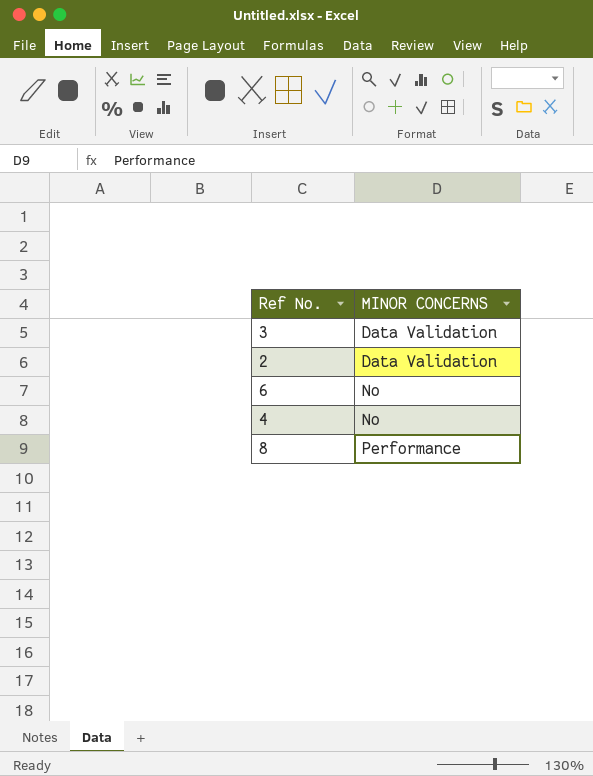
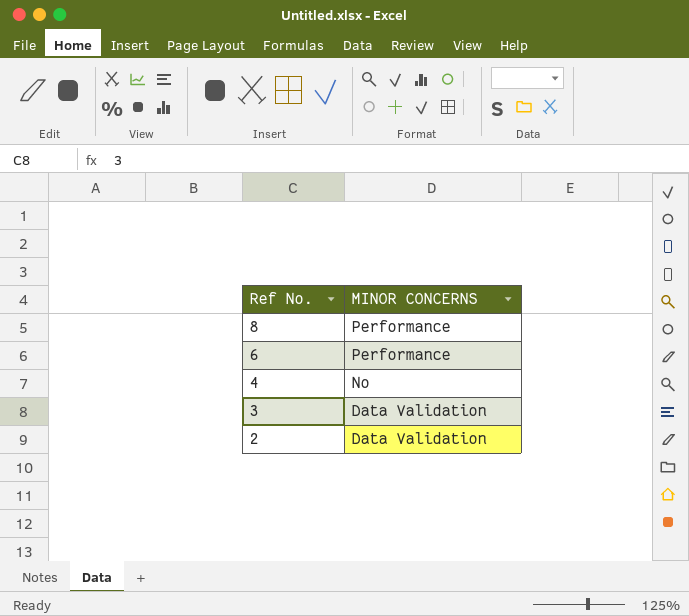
row order: MINOR CONCERNS ascending -> Ref No. descending
6 | MINOR CONCERNS: No -> Performance

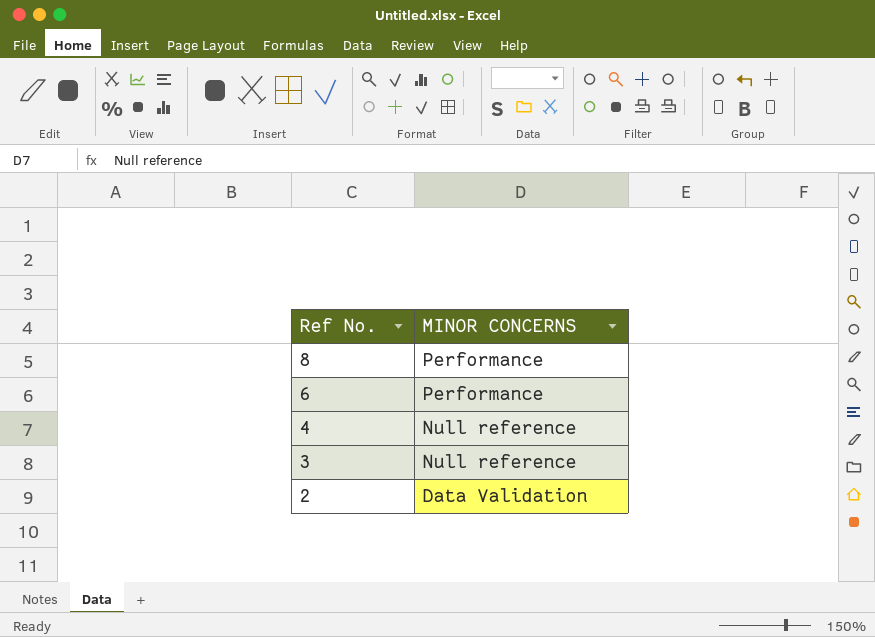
4 | MINOR CONCERNS: No -> Null reference
3 | MINOR CONCERNS: Data Validation -> Null reference

